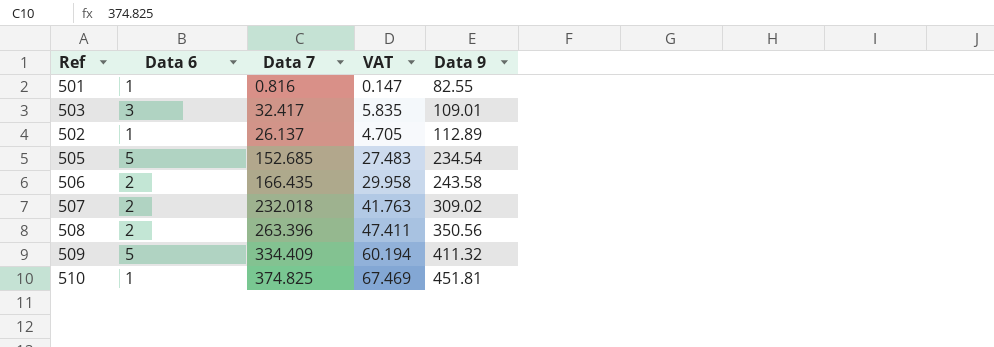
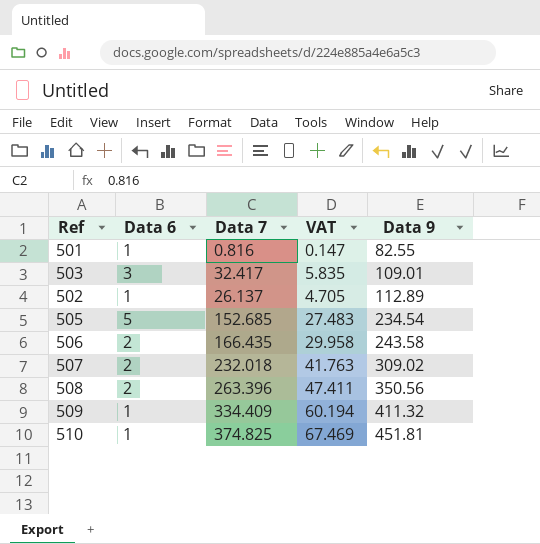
509 | Data 6: 5 -> 1

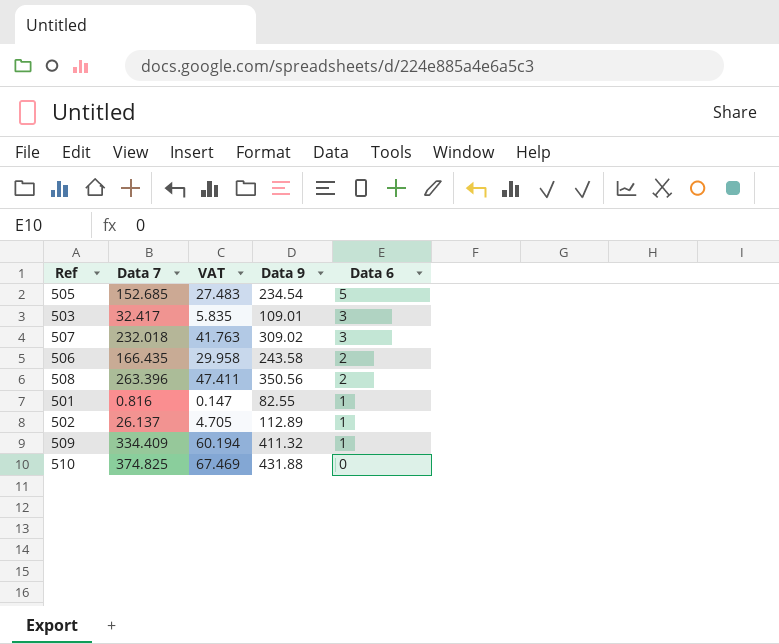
row order: Data 9 ascending -> Data 6 descending
column Data 6 | position: 2 -> 5
507 | Data 6: 2 -> 3
510 | Data 9: 451.81 -> 431.88
510 | Data 6: 1 -> 0

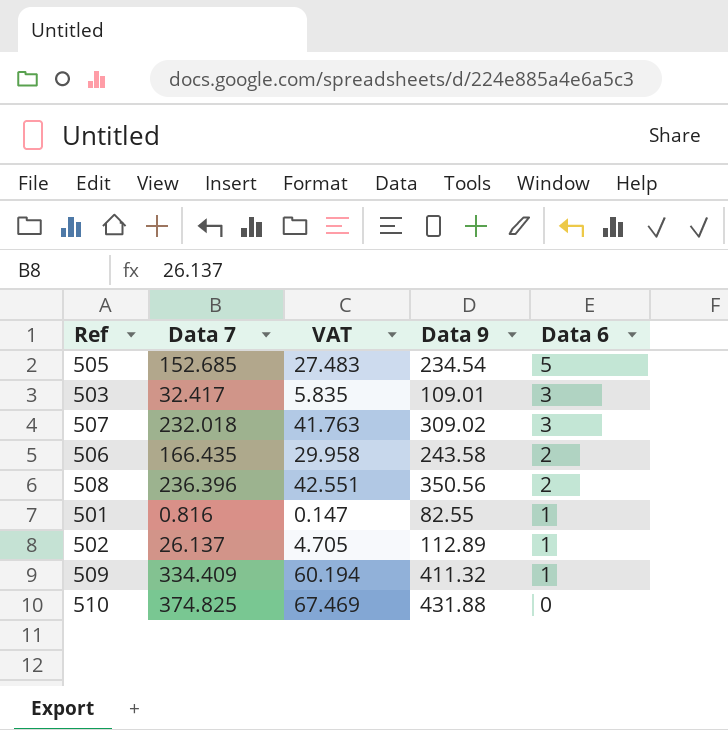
508 | Data 7: 263.396 -> 236.396
508 | VAT: 47.411 -> 42.551

